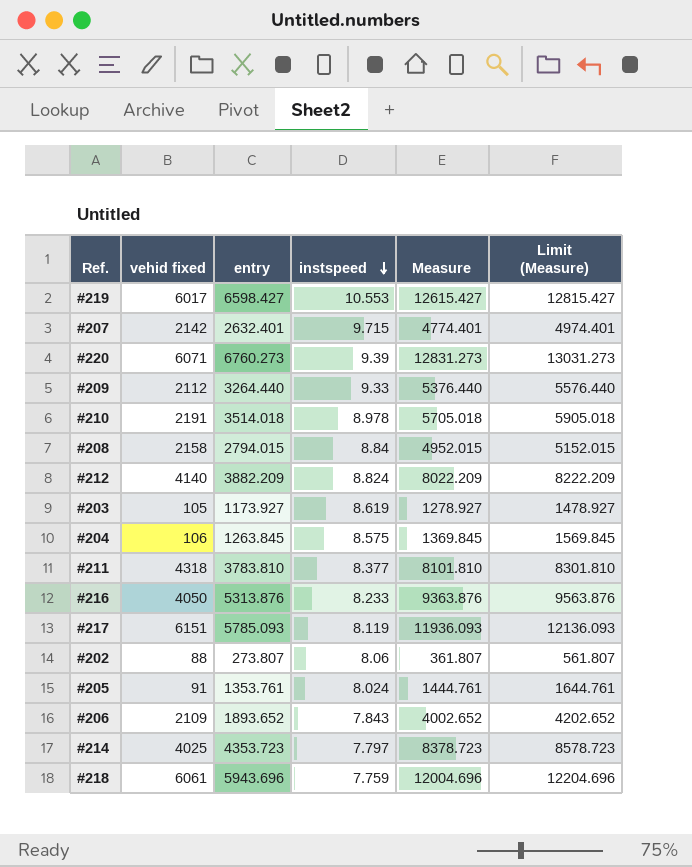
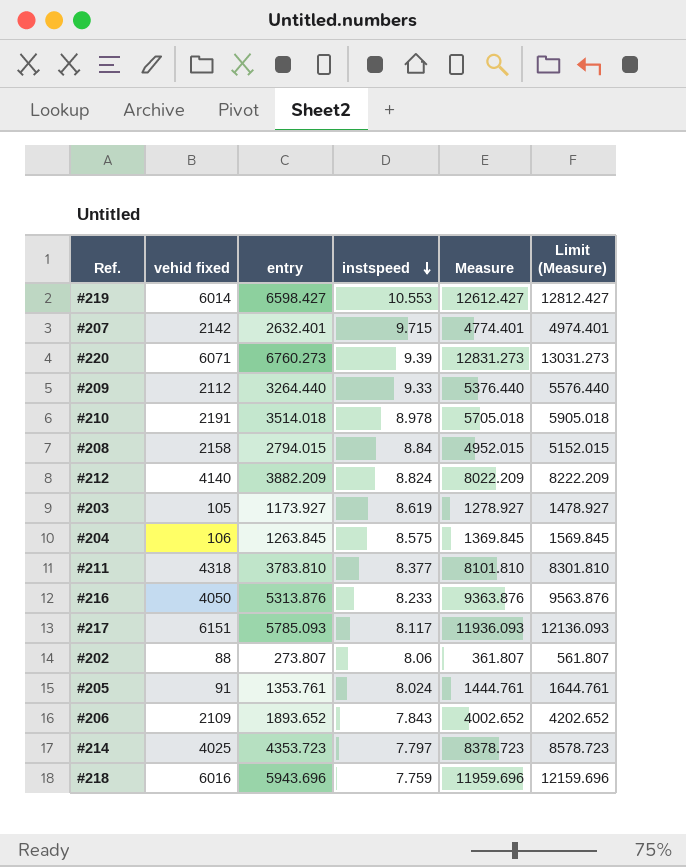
#219 | vehid fixed: 6017 -> 6014
#219 | Measure: 12615.427 -> 12612.427
#219 | Limit (Measure): 12815.427 -> 12812.427
#217 | instspeed: 8.119 -> 8.117
#218 | vehid fixed: 6061 -> 6016
#218 | Measure: 12004.696 -> 11959.696
#218 | Limit (Measure): 12204.696 -> 12159.696

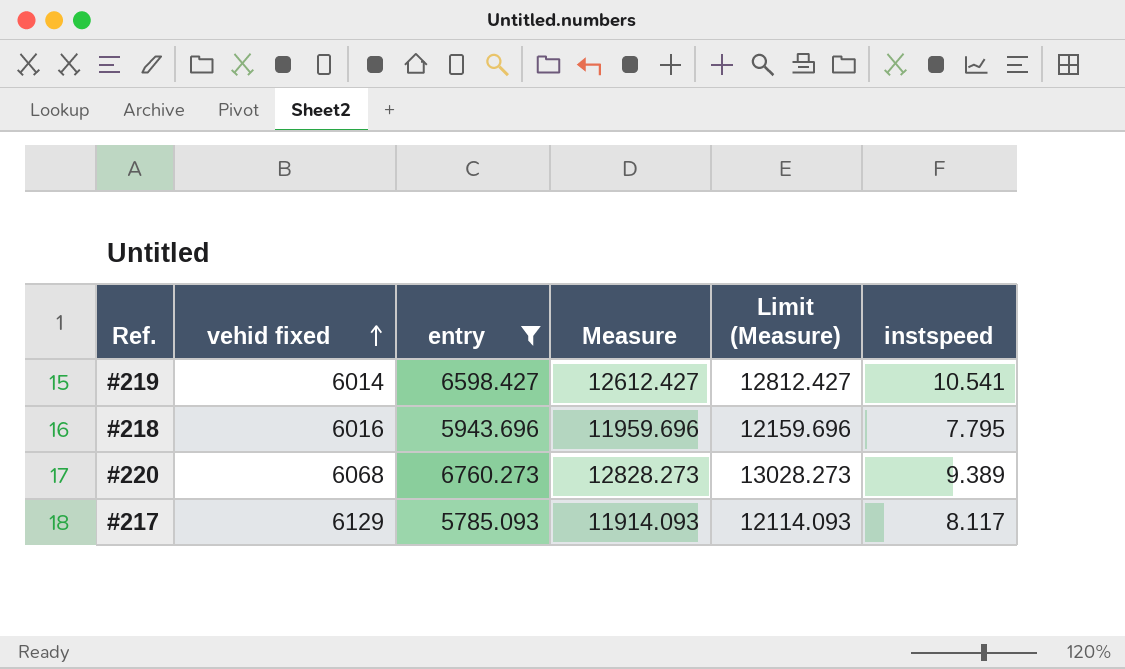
filter: none -> entry >= 5785.093
row order: instspeed descending -> vehid fixed ascending
column instspeed | position: 4 -> 6
#219 | instspeed: 10.553 -> 10.541
#218 | instspeed: 7.759 -> 7.795
#220 | vehid fixed: 6071 -> 6068
#220 | Measure: 12831.273 -> 12828.273
#220 | Limit (Measure): 13031.273 -> 13028.273
#220 | instspeed: 9.39 -> 9.389
#217 | vehid fixed: 6151 -> 6129
#217 | Measure: 11936.093 -> 11914.093
#217 | Limit (Measure): 12136.093 -> 12114.093

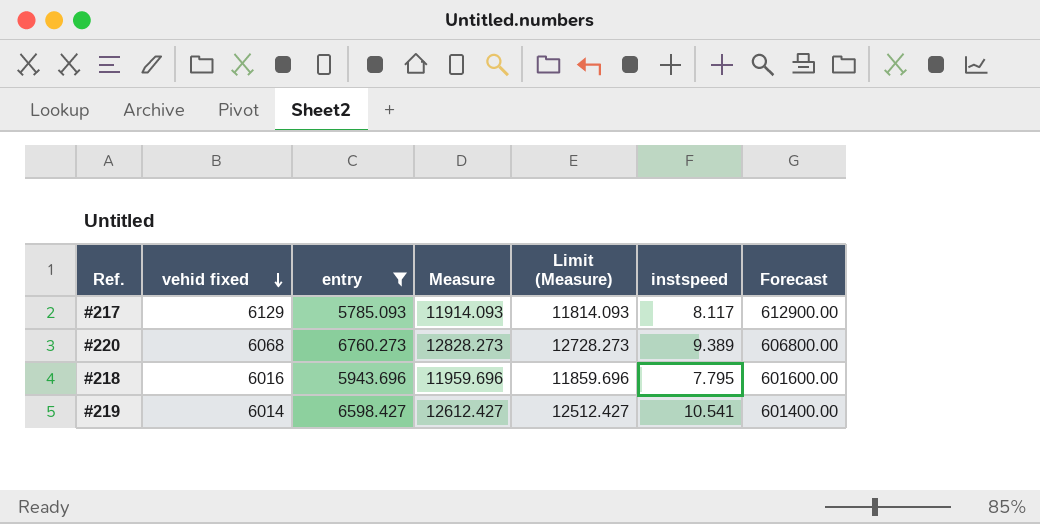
row order: vehid fixed ascending -> vehid fixed descending
column Limit (Measure) | formula: [Measure] + 200 -> [Measure] - 100
column Forecast | formula: none -> [vehid fixed] * 100

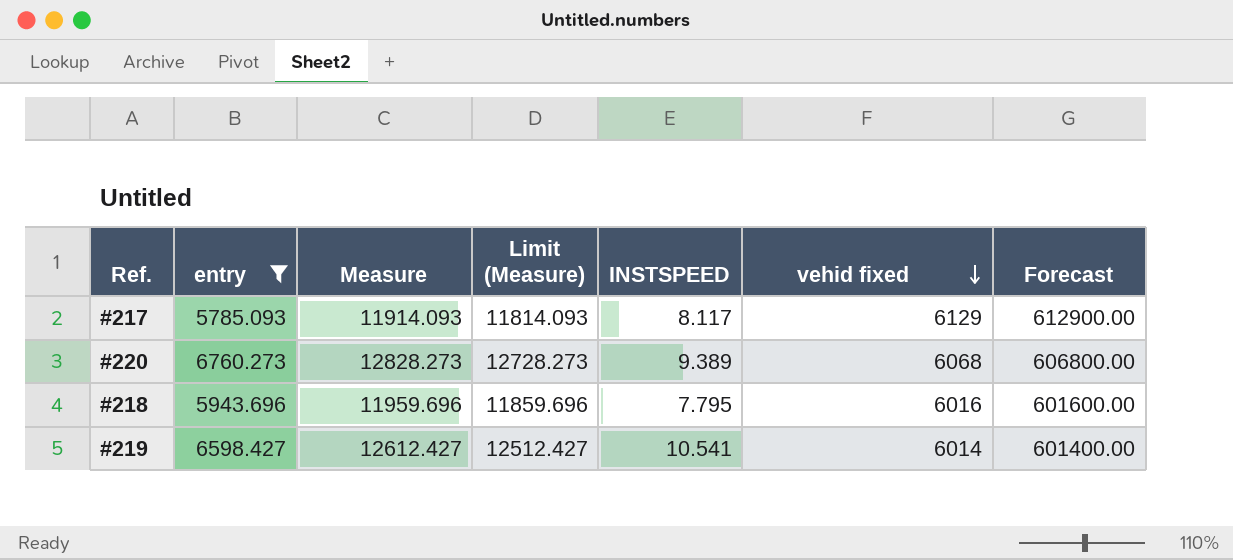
column name: instspeed -> INSTSPEED
column vehid fixed | position: 2 -> 6

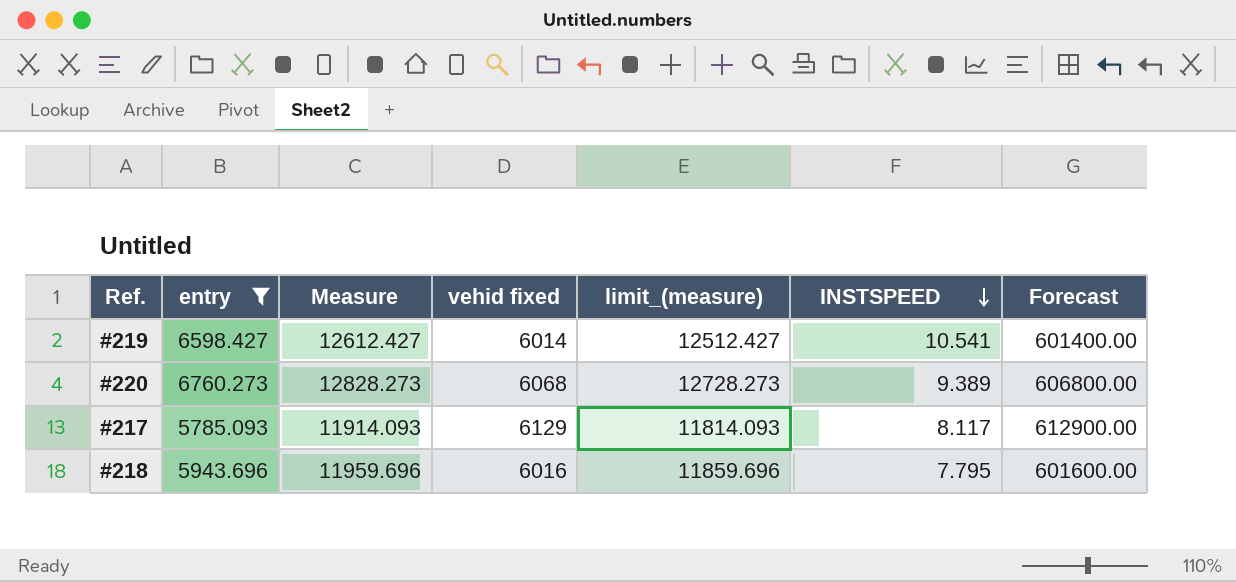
row order: vehid fixed descending -> INSTSPEED descending
column vehid fixed | position: 6 -> 4
column name: Limit (Measure) -> limit_(measure)

